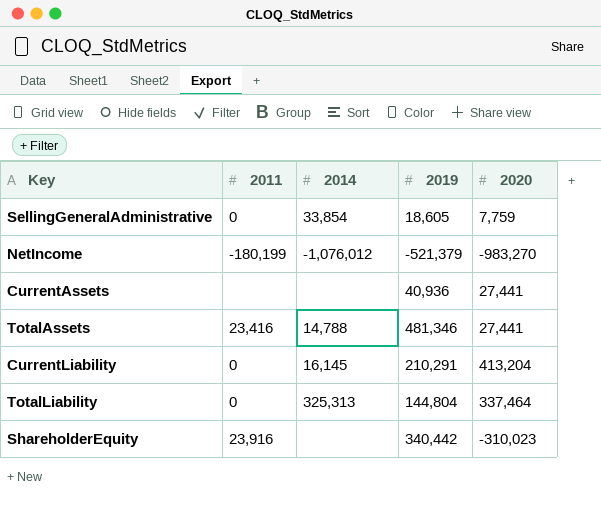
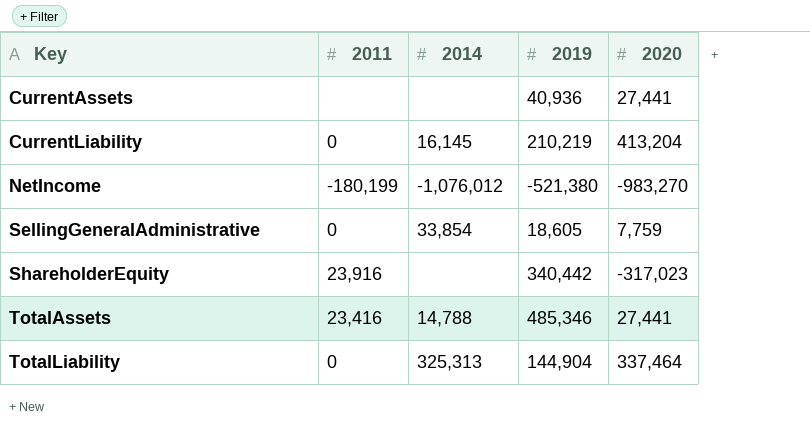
row order: none -> Key ascending
CurrentLiability | 2019: 210,291 -> 210,219
NetIncome | 2019: -521,379 -> -521,380
ShareholderEquity | 2020: -310,023 -> -317,023
TotalAssets | 2019: 481,346 -> 485,346
TotalLiability | 2019: 144,804 -> 144,904

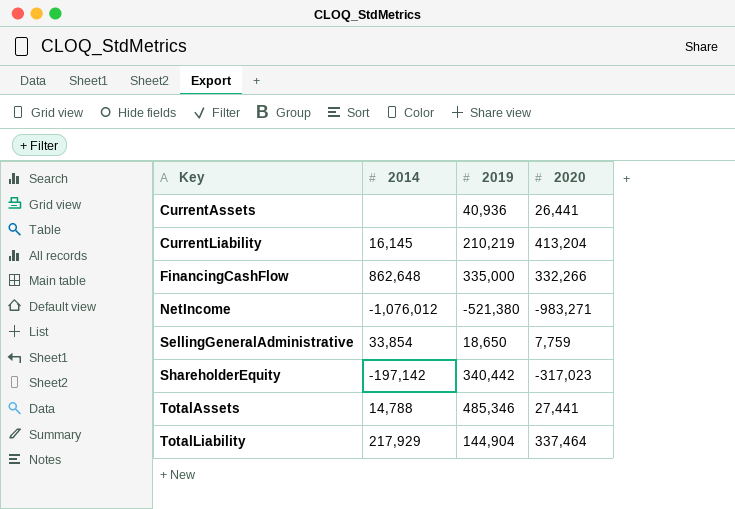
column 2011 | position: 2 -> none
CurrentAssets | 2020: 27,441 -> 26,441
row FinancingCashFlow: none -> 862,648 | 335,000 | 332,266
NetIncome | 2020: -983,270 -> -983,271
SellingGeneralAdministrative | 2019: 18,605 -> 18,650
ShareholderEquity | 2014: none -> -197,142
TotalLiability | 2014: 325,313 -> 217,929

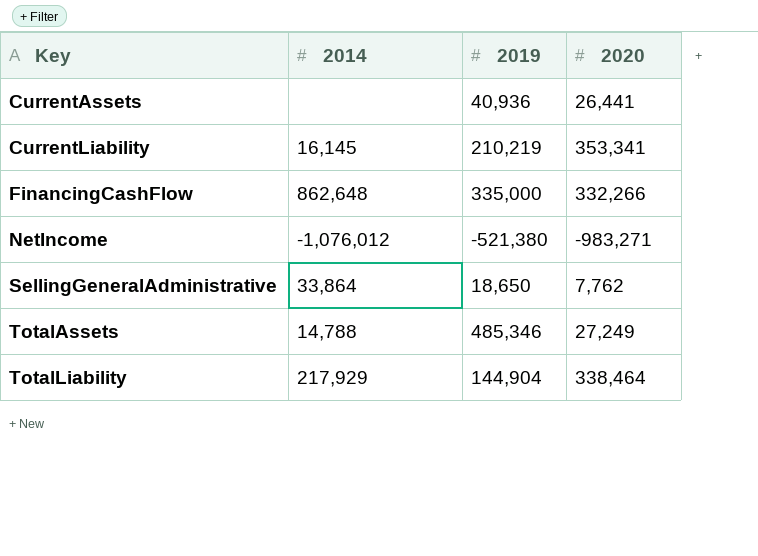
row ShareholderEquity: -197,142 | 340,442 | -317,023 -> none
CurrentLiability | 2020: 413,204 -> 353,341
SellingGeneralAdministrative | 2014: 33,854 -> 33,864
SellingGeneralAdministrative | 2020: 7,759 -> 7,762
TotalAssets | 2020: 27,441 -> 27,249
TotalLiability | 2020: 337,464 -> 338,464

